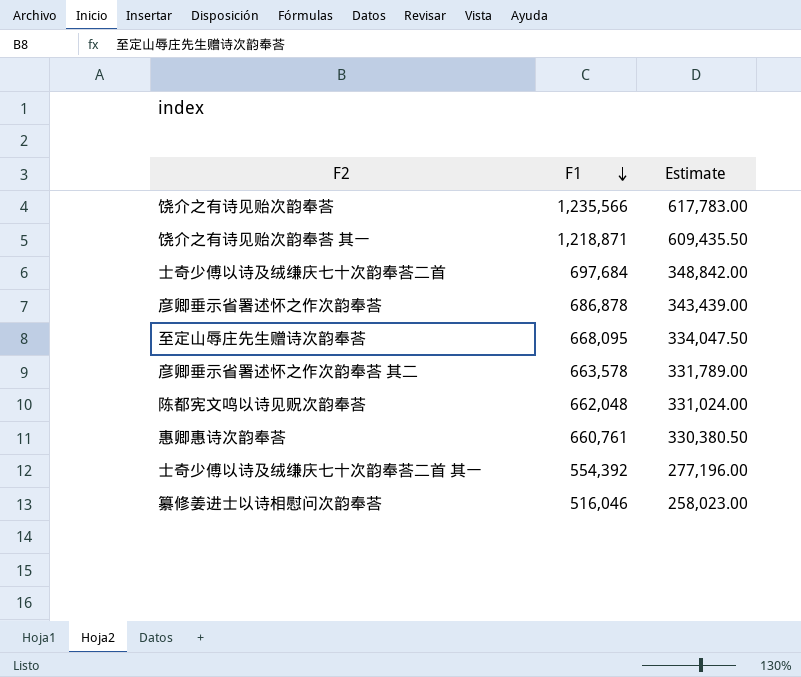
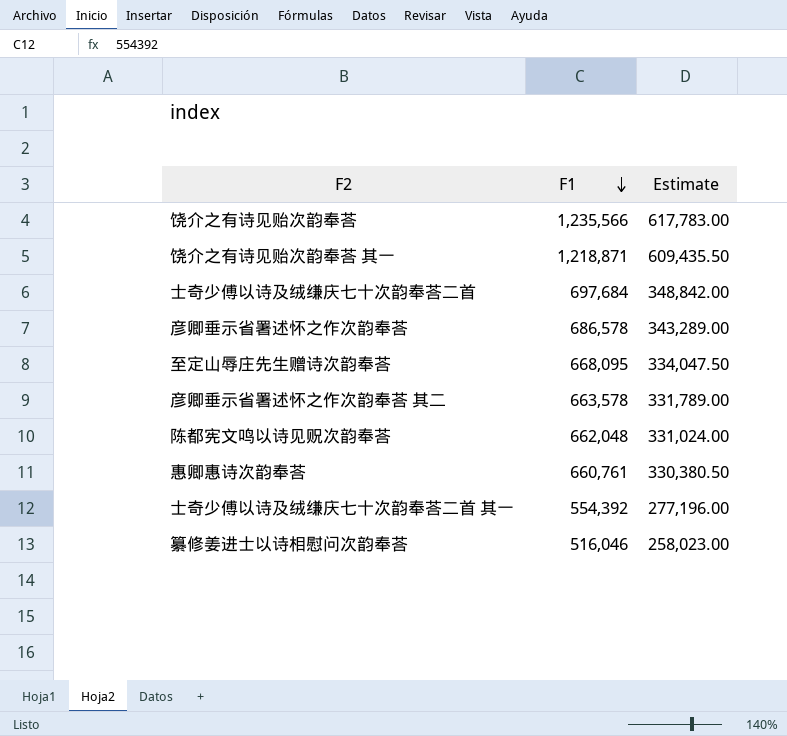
彦卿垂示省署述怀之作次韵奉荅 | F1: 686,878 -> 686,578
彦卿垂示省署述怀之作次韵奉荅 | Estimate: 343,439.00 -> 343,289.00

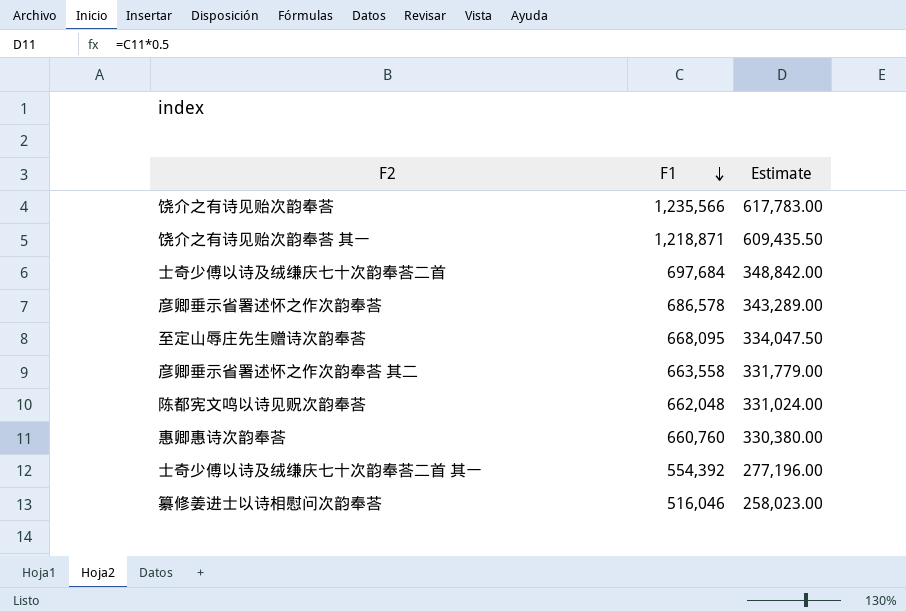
彦卿垂示省署述怀之作次韵奉荅 其二 | F1: 663,578 -> 663,558
彦卿垂示省署述怀之作次韵奉荅 其二 | Estimate: 331,789.00 -> 331,779.00
惠卿惠诗次韵奉荅 | F1: 660,761 -> 660,760
惠卿惠诗次韵奉荅 | Estimate: 330,380.50 -> 330,380.00

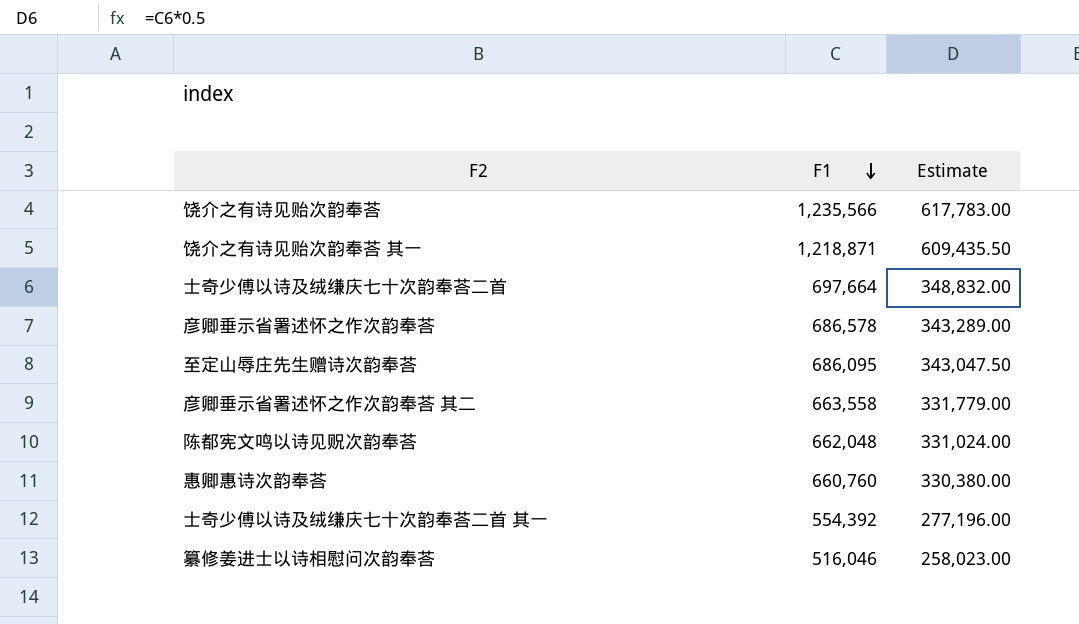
士奇少傅以诗及绒缣庆七十次韵奉荅二首 | F1: 697,684 -> 697,664
士奇少傅以诗及绒缣庆七十次韵奉荅二首 | Estimate: 348,842.00 -> 348,832.00
至定山辱庄先生赠诗次韵奉荅 | F1: 668,095 -> 686,095
至定山辱庄先生赠诗次韵奉荅 | Estimate: 334,047.50 -> 343,047.50

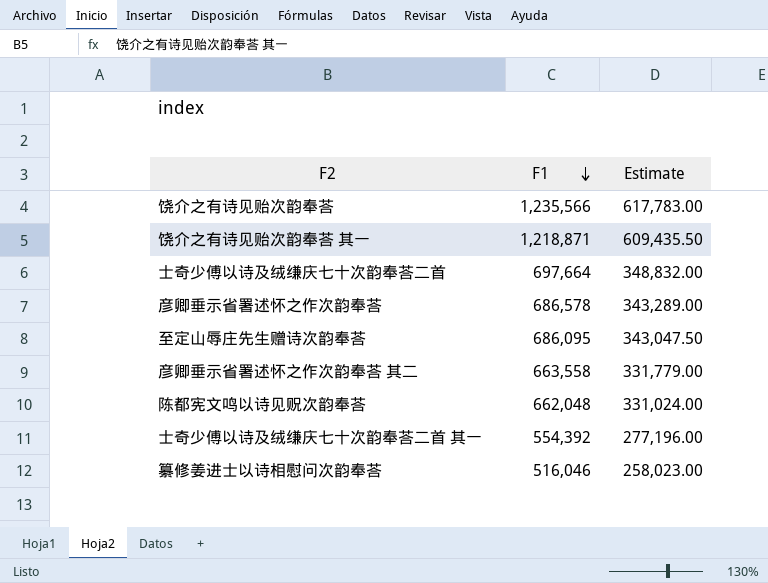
row 惠卿惠诗次韵奉荅: 660,760 | 330,380.00 -> none

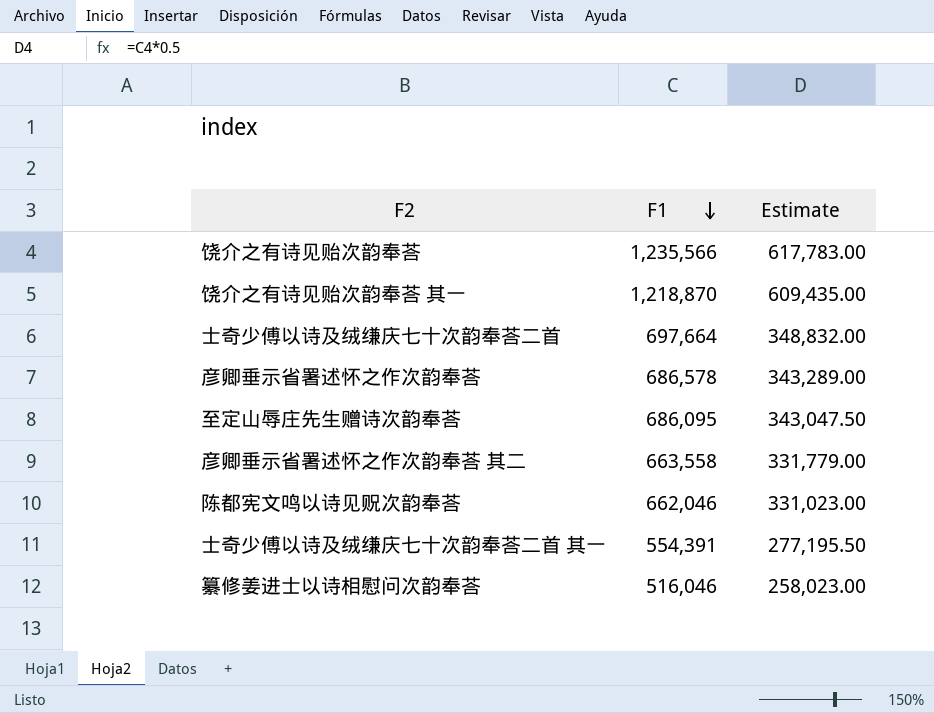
饶介之有诗见贻次韵奉荅 其一 | F1: 1,218,871 -> 1,218,870
饶介之有诗见贻次韵奉荅 其一 | Estimate: 609,435.50 -> 609,435.00
陈都宪文鸣以诗见贶次韵奉荅 | F1: 662,048 -> 662,046
陈都宪文鸣以诗见贶次韵奉荅 | Estimate: 331,024.00 -> 331,023.00
士奇少傅以诗及绒缣庆七十次韵奉荅二首 其一 | F1: 554,392 -> 554,391
士奇少傅以诗及绒缣庆七十次韵奉荅二首 其一 | Estimate: 277,196.00 -> 277,195.50

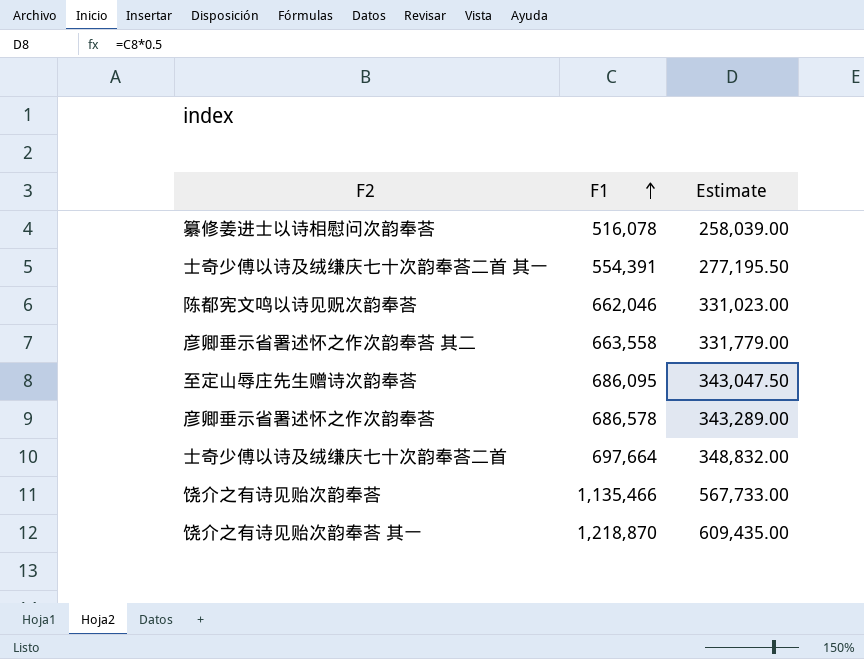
row order: F1 descending -> F1 ascending
纂修姜进士以诗相慰问次韵奉荅 | F1: 516,046 -> 516,078
纂修姜进士以诗相慰问次韵奉荅 | Estimate: 258,023.00 -> 258,039.00
饶介之有诗见贻次韵奉荅 | F1: 1,235,566 -> 1,135,466
饶介之有诗见贻次韵奉荅 | Estimate: 617,783.00 -> 567,733.00

